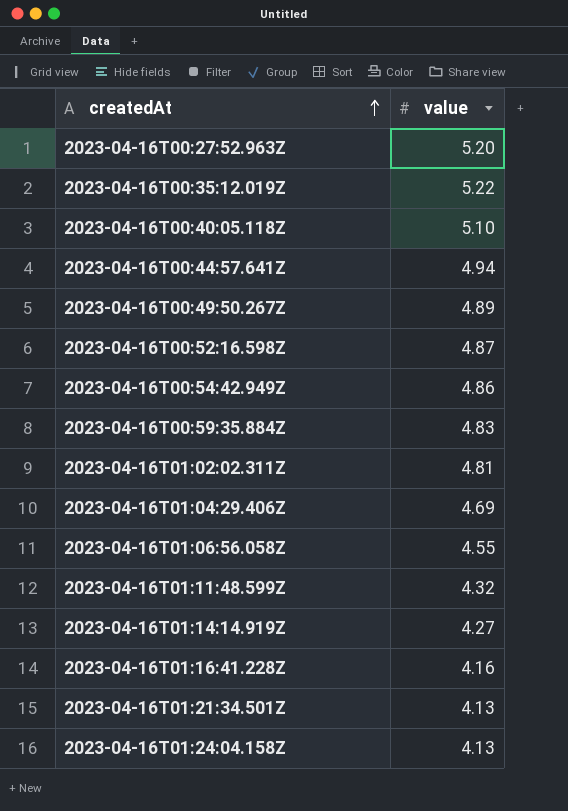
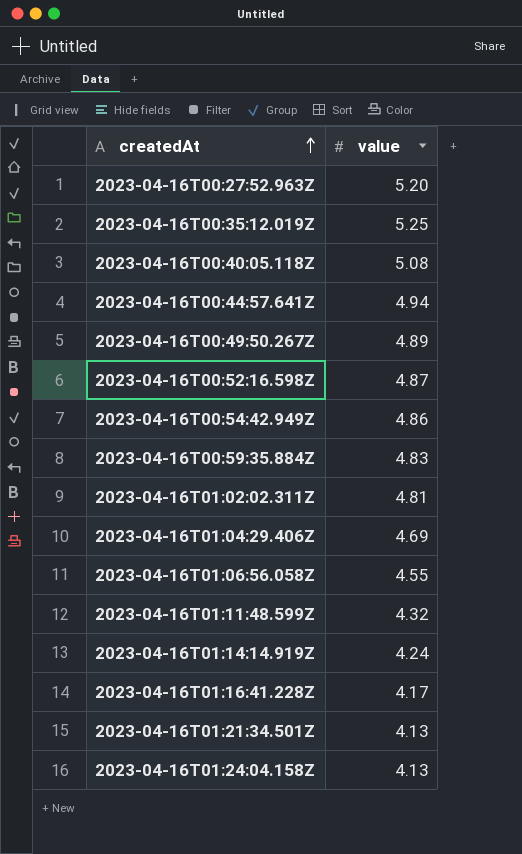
2023-04-16T00:35:12.019Z | value: 5.22 -> 5.25
2023-04-16T00:40:05.118Z | value: 5.10 -> 5.08
2023-04-16T01:14:14.919Z | value: 4.27 -> 4.24
2023-04-16T01:16:41.228Z | value: 4.16 -> 4.17

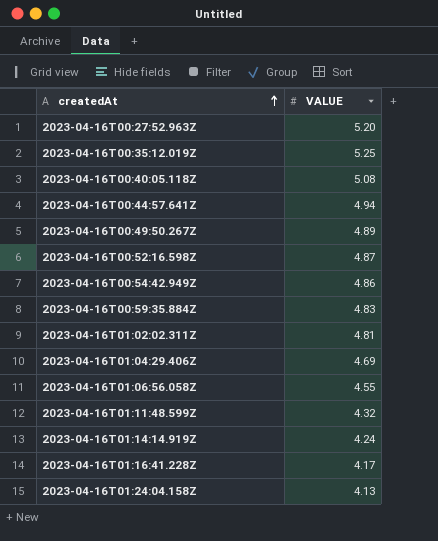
column name: value -> VALUE
row 2023-04-16T01:21:34.501Z: 4.13 -> none

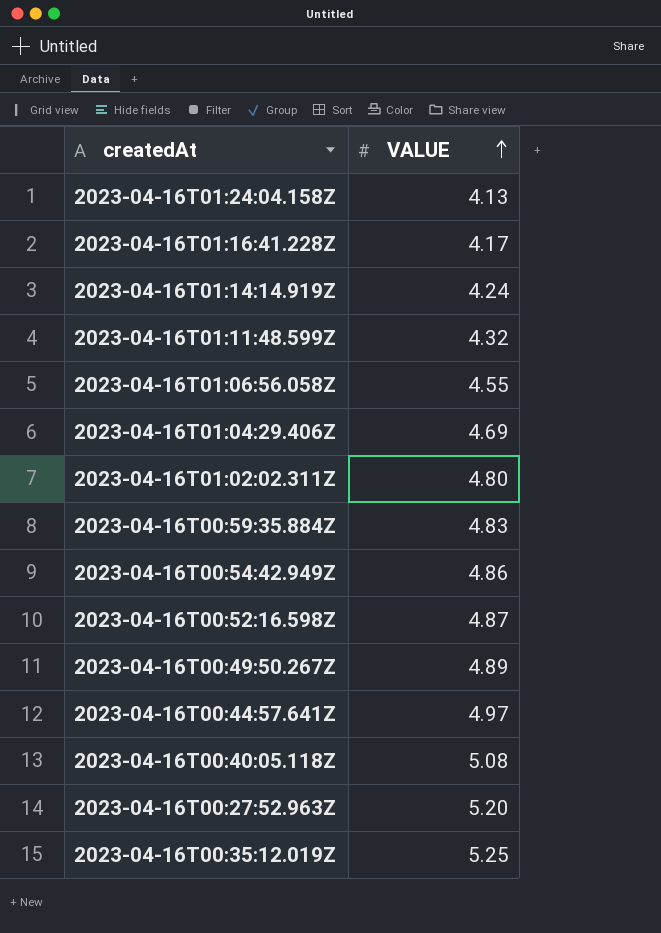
row order: createdAt ascending -> VALUE ascending
2023-04-16T01:02:02.311Z | VALUE: 4.81 -> 4.80
2023-04-16T00:44:57.641Z | VALUE: 4.94 -> 4.97

